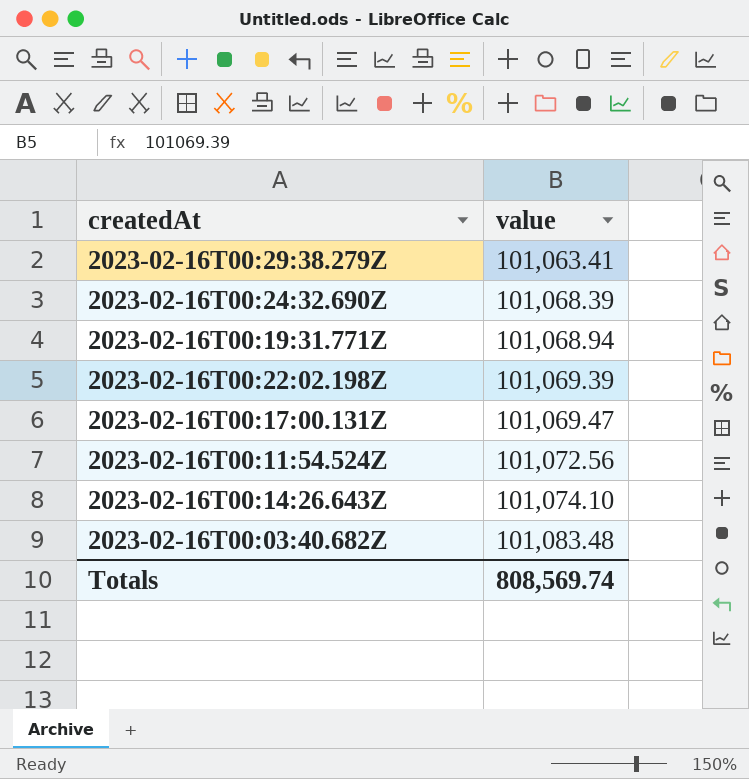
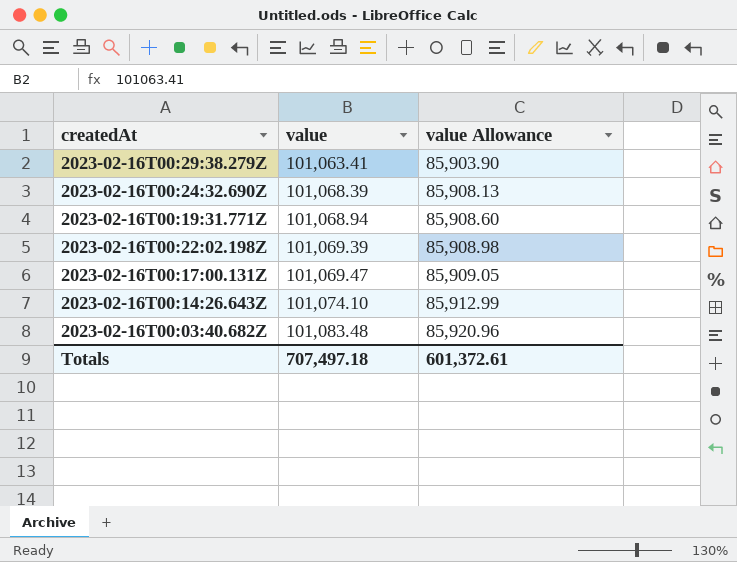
column value Allowance | formula: none -> [value] * 0.85
row 2023-02-16T00:11:54.524Z: 101,072.56 -> none
Totals | value: 808,569.74 -> 707,497.18

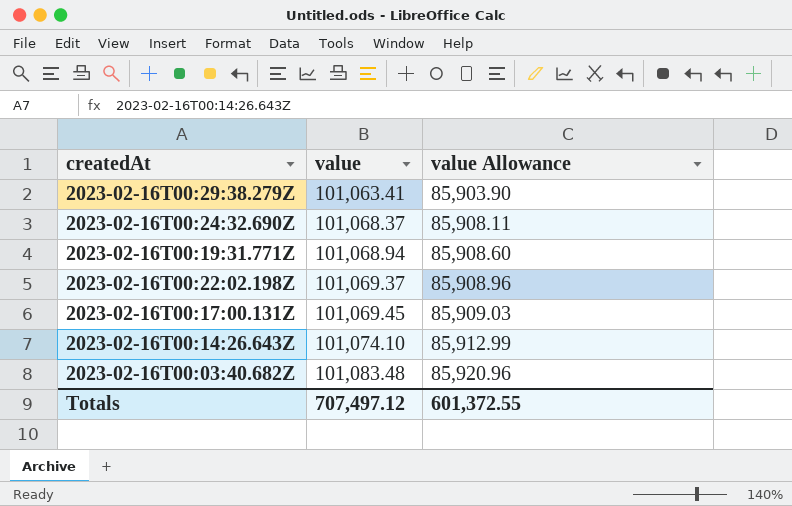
2023-02-16T00:24:32.690Z | value: 101,068.39 -> 101,068.37
2023-02-16T00:24:32.690Z | value Allowance: 85,908.13 -> 85,908.11
2023-02-16T00:22:02.198Z | value: 101,069.39 -> 101,069.37
2023-02-16T00:22:02.198Z | value Allowance: 85,908.98 -> 85,908.96
2023-02-16T00:17:00.131Z | value: 101,069.47 -> 101,069.45
2023-02-16T00:17:00.131Z | value Allowance: 85,909.05 -> 85,909.03
Totals | value: 707,497.18 -> 707,497.12
Totals | value Allowance: 601,372.61 -> 601,372.55

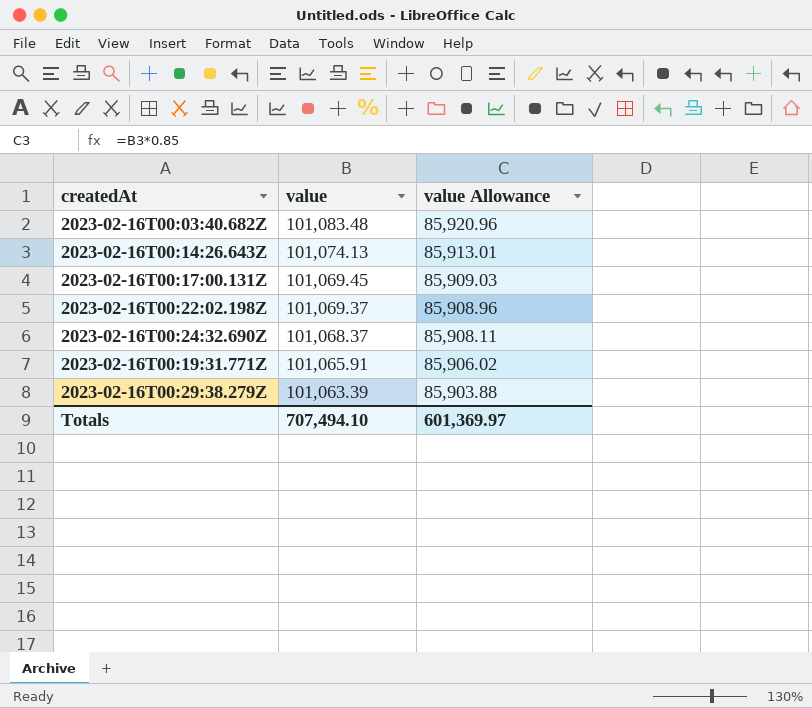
row order: value ascending -> value descending
2023-02-16T00:14:26.643Z | value: 101,074.10 -> 101,074.13
2023-02-16T00:14:26.643Z | value Allowance: 85,912.99 -> 85,913.01
2023-02-16T00:19:31.771Z | value: 101,068.94 -> 101,065.91
2023-02-16T00:19:31.771Z | value Allowance: 85,908.60 -> 85,906.02
2023-02-16T00:29:38.279Z | value: 101,063.41 -> 101,063.39
2023-02-16T00:29:38.279Z | value Allowance: 85,903.90 -> 85,903.88
Totals | value: 707,497.12 -> 707,494.10
Totals | value Allowance: 601,372.55 -> 601,369.97

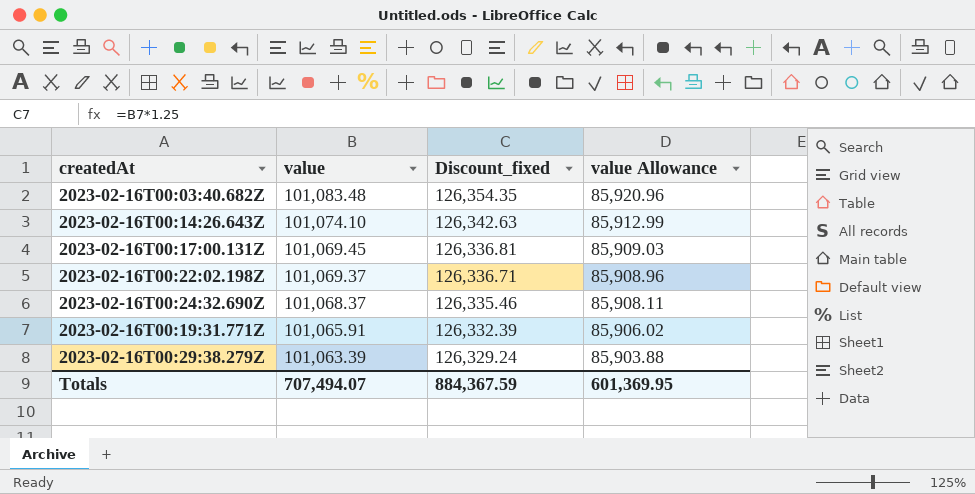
column Discount_fixed | formula: none -> [value] * 1.25
2023-02-16T00:14:26.643Z | value: 101,074.13 -> 101,074.10
2023-02-16T00:14:26.643Z | value Allowance: 85,913.01 -> 85,912.99
Totals | value: 707,494.10 -> 707,494.07
Totals | value Allowance: 601,369.97 -> 601,369.95

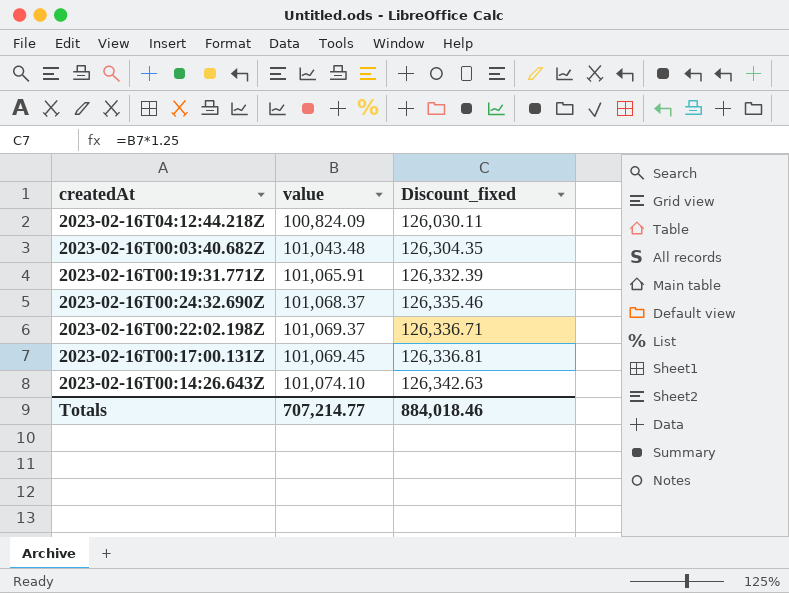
row order: value descending -> value ascending
column value Allowance | formula: [value] * 0.85 -> none
row 2023-02-16T00:29:38.279Z: 101,063.39 | 126,329.24 | 85,903.88 -> none
row 2023-02-16T04:12:44.218Z: none -> 100,824.09 | 126,030.11
2023-02-16T00:03:40.682Z | value: 101,083.48 -> 101,043.48
2023-02-16T00:03:40.682Z | Discount_fixed: 126,354.35 -> 126,304.35
Totals | value: 707,494.07 -> 707,214.77
Totals | Discount_fixed: 884,367.59 -> 884,018.46

